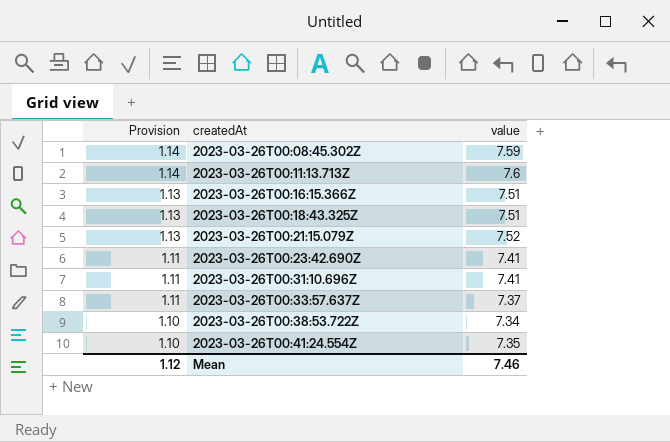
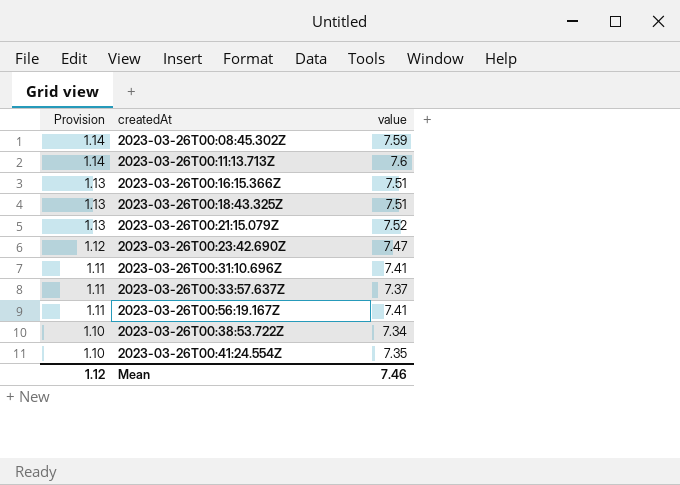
2023-03-26T00:23:42.690Z | Provision: 1.11 -> 1.12
2023-03-26T00:23:42.690Z | value: 7.41 -> 7.47
row 2023-03-26T00:56:19.167Z: none -> 1.11 | 7.41

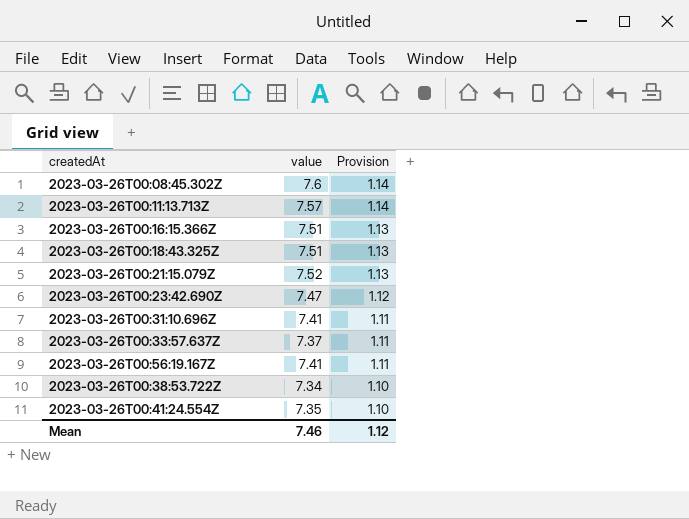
column Provision | position: 1 -> 3
2023-03-26T00:08:45.302Z | value: 7.59 -> 7.6
2023-03-26T00:11:13.713Z | value: 7.6 -> 7.57

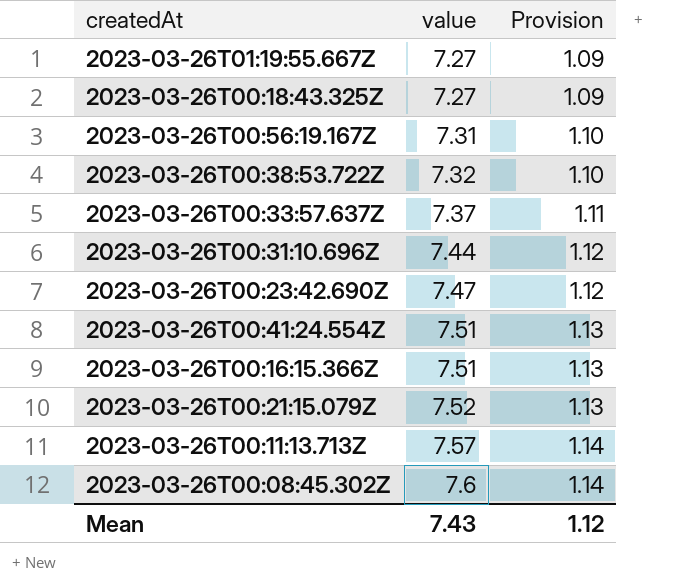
row order: Provision descending -> value ascending
row 2023-03-26T01:19:55.667Z: none -> 7.27 | 1.09
2023-03-26T00:18:43.325Z | value: 7.51 -> 7.27
2023-03-26T00:18:43.325Z | Provision: 1.13 -> 1.09
2023-03-26T00:56:19.167Z | value: 7.41 -> 7.31
2023-03-26T00:56:19.167Z | Provision: 1.11 -> 1.10
2023-03-26T00:38:53.722Z | value: 7.34 -> 7.32
2023-03-26T00:31:10.696Z | value: 7.41 -> 7.44
2023-03-26T00:31:10.696Z | Provision: 1.11 -> 1.12
2023-03-26T00:41:24.554Z | value: 7.35 -> 7.51
2023-03-26T00:41:24.554Z | Provision: 1.10 -> 1.13
Mean | value: 7.46 -> 7.43

